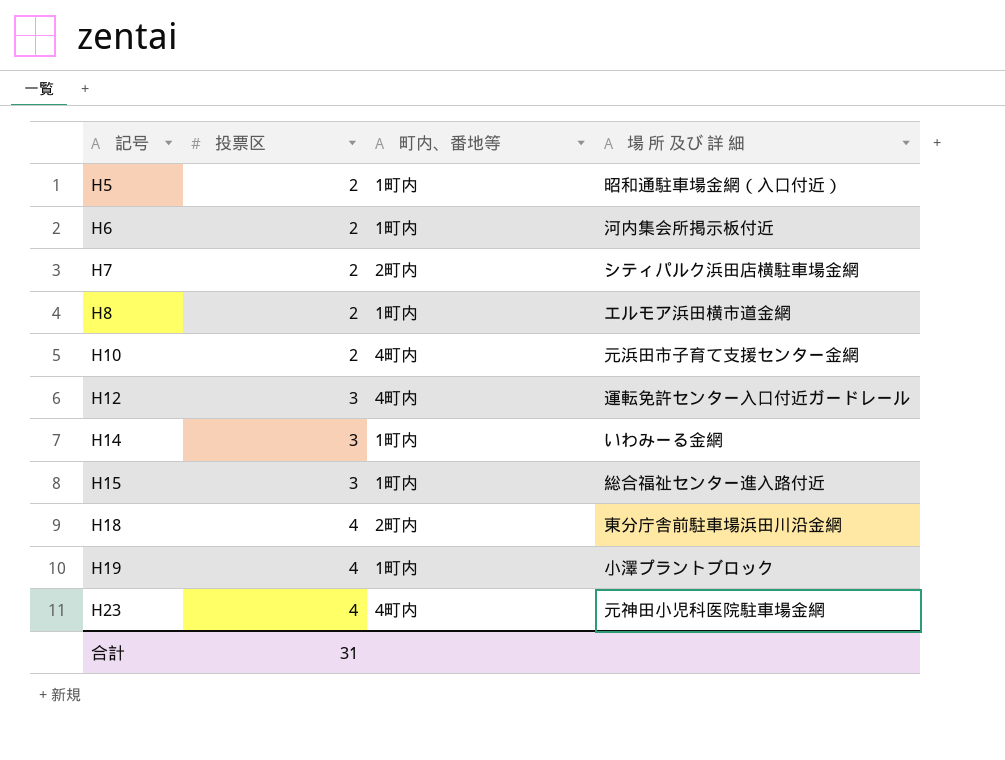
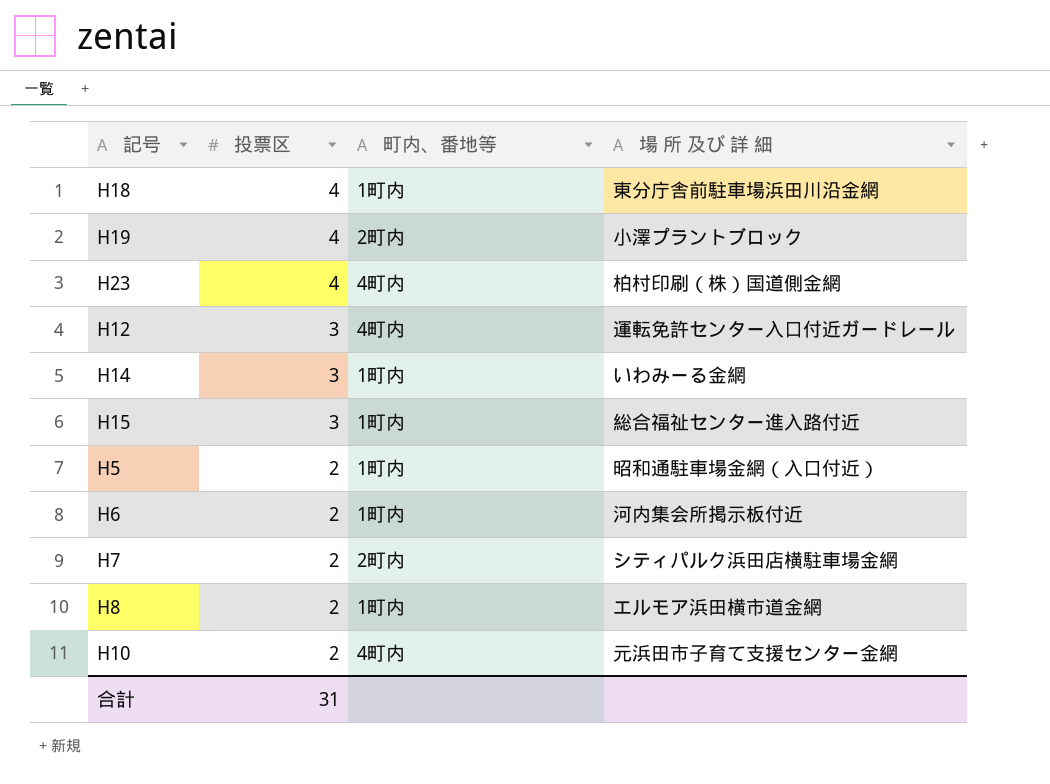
row order: 記号 ascending -> 投票区 descending
H18 | 町内、番地等: 2町内 -> 1町内
H19 | 町内、番地等: 1町内 -> 2町内
H23 | 場 所 及び 詳 細: 元神田小児科医院駐車場金網 -> 柏村印刷（株）国道側金網

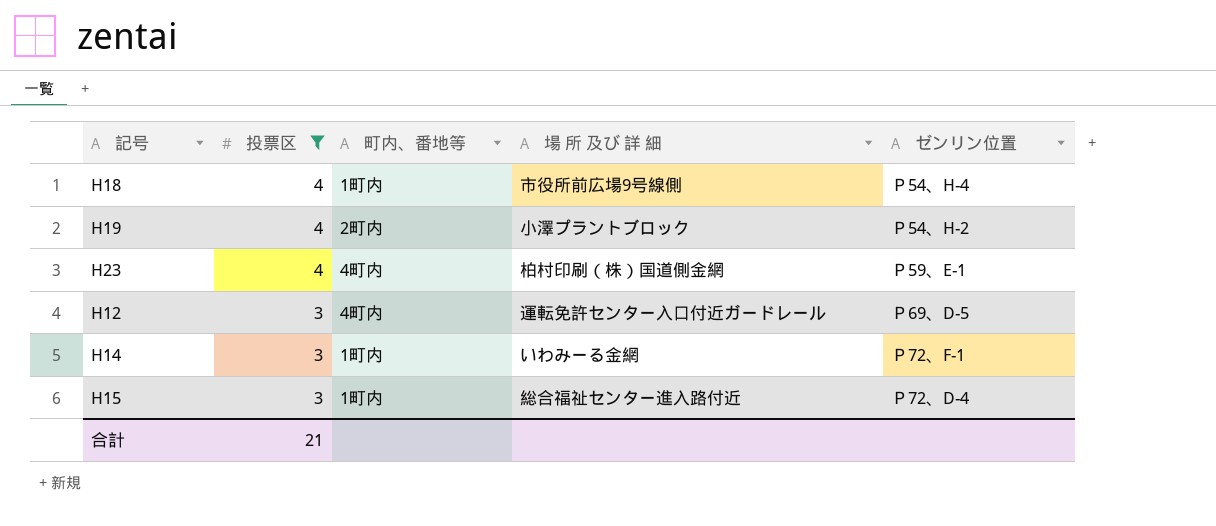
filter: none -> 投票区 != 2
column ゼンリン位置 | position: none -> 5
H18 | 場 所 及び 詳 細: 東分庁舎前駐車場浜田川沿金網 -> 市役所前広場9号線側
合計 | 投票区: 31 -> 21

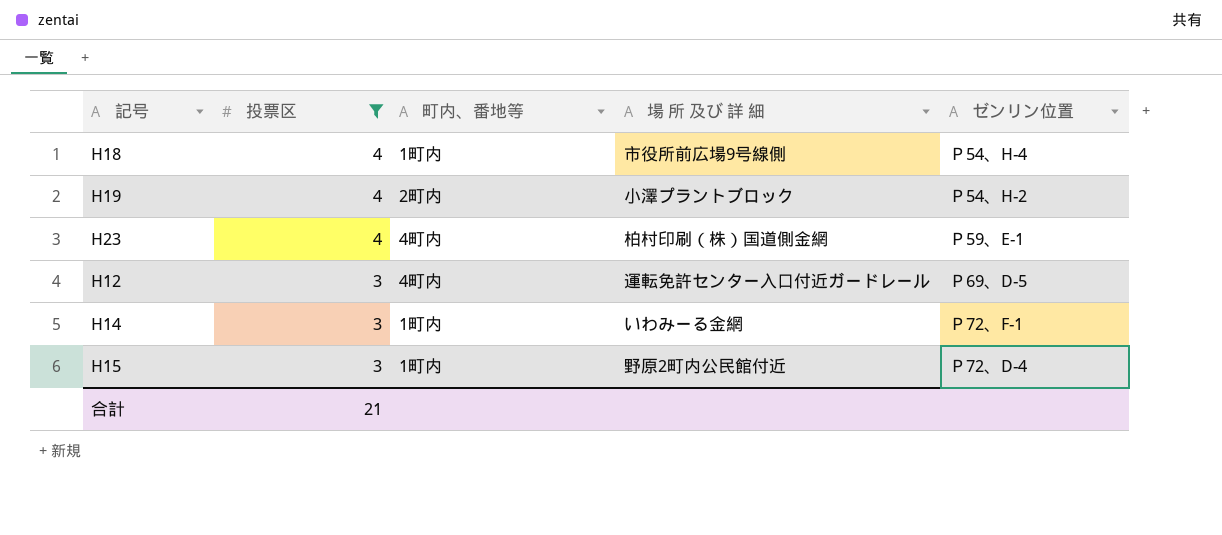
H15 | 場 所 及び 詳 細: 総合福祉センター進入路付近 -> 野原2町内公民館付近

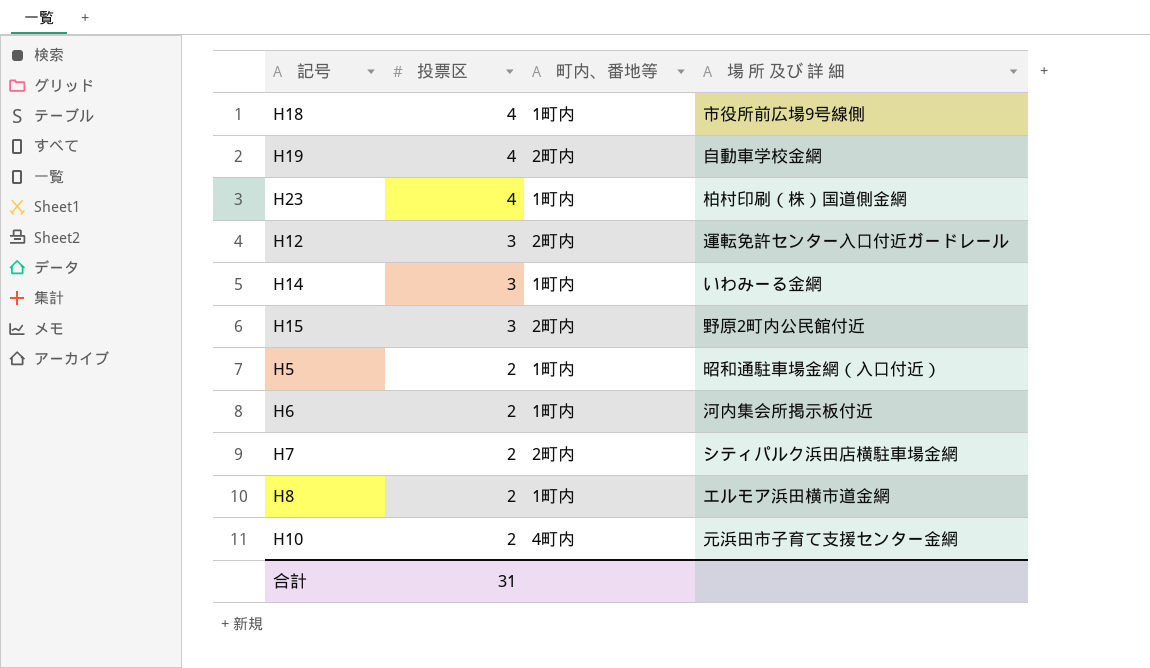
filter: 投票区 != 2 -> none
column ゼンリン位置 | position: 5 -> none
H19 | 場 所 及び 詳 細: 小澤プラントブロック -> 自動車学校金網
H23 | 町内、番地等: 4町内 -> 1町内
H12 | 町内、番地等: 4町内 -> 2町内
H15 | 町内、番地等: 1町内 -> 2町内
合計 | 投票区: 21 -> 31

